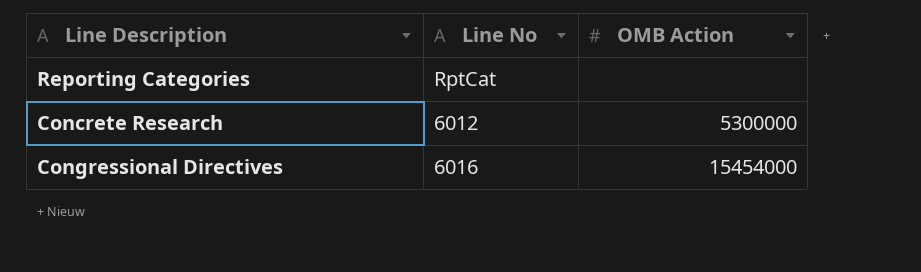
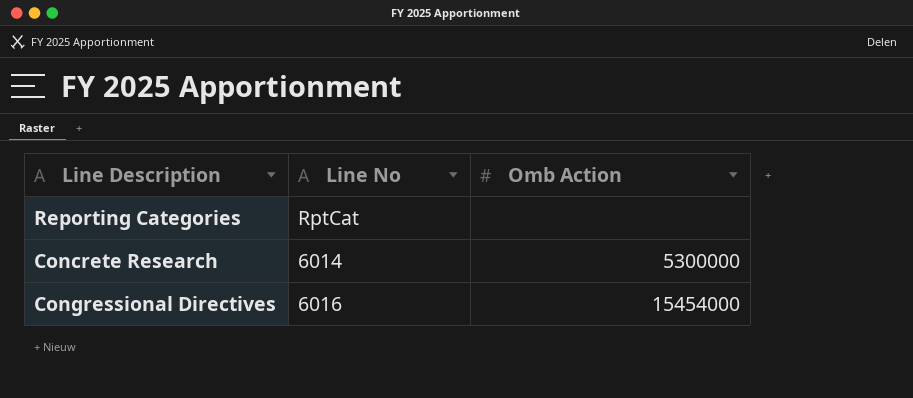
column name: OMB Action -> Omb Action
Concrete Research | Line No: 6012 -> 6014

